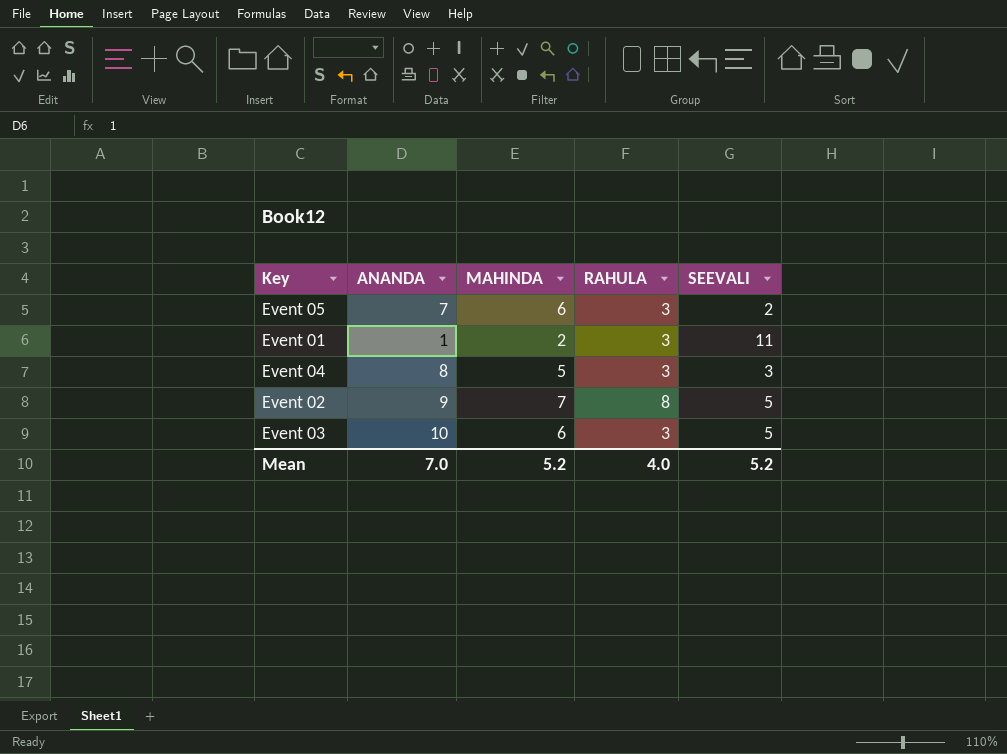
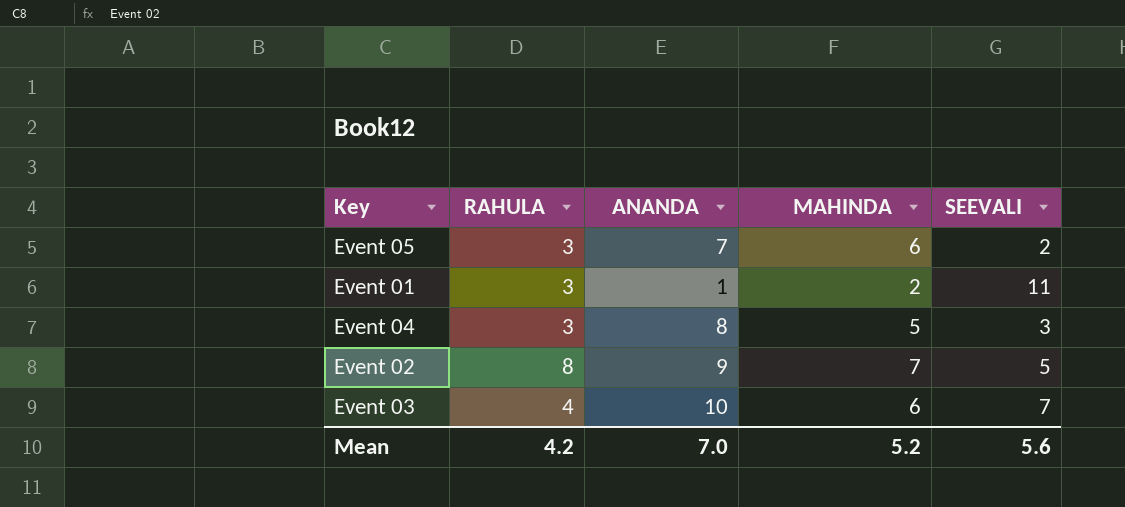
column RAHULA | position: 4 -> 2
Event 03 | RAHULA: 3 -> 4
Event 03 | SEEVALI: 5 -> 7
Mean | RAHULA: 4.0 -> 4.2
Mean | SEEVALI: 5.2 -> 5.6

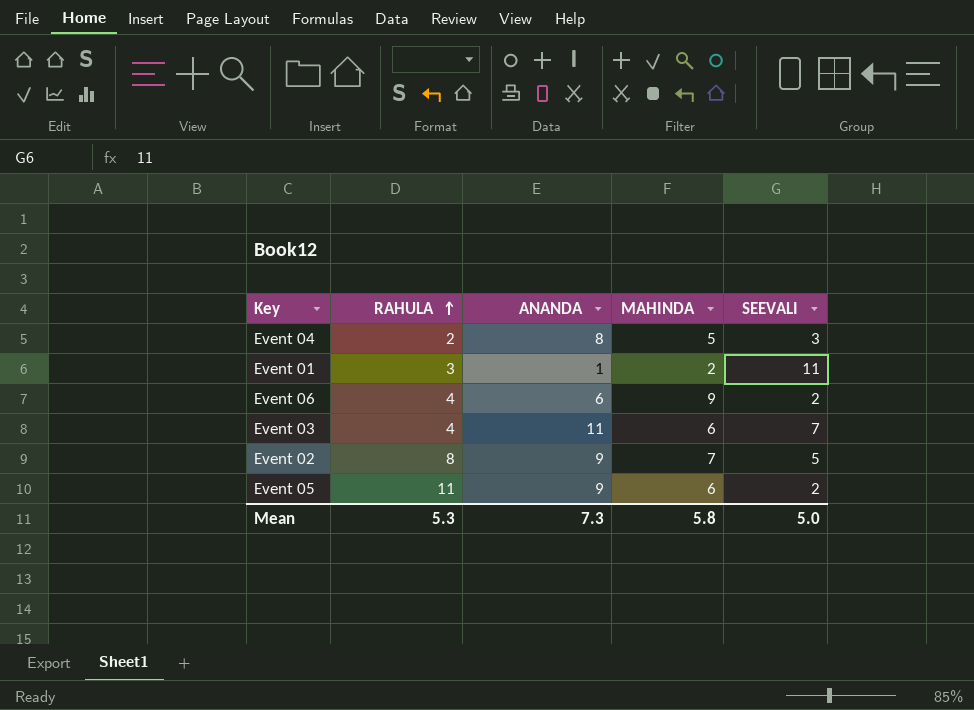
row order: none -> RAHULA ascending
Event 04 | RAHULA: 3 -> 2
row Event 06: none -> 4 | 6 | 9 | 2
Event 03 | ANANDA: 10 -> 11
Event 05 | RAHULA: 3 -> 11
Event 05 | ANANDA: 7 -> 9
Mean | RAHULA: 4.2 -> 5.3
Mean | ANANDA: 7.0 -> 7.3
Mean | MAHINDA: 5.2 -> 5.8
Mean | SEEVALI: 5.6 -> 5.0

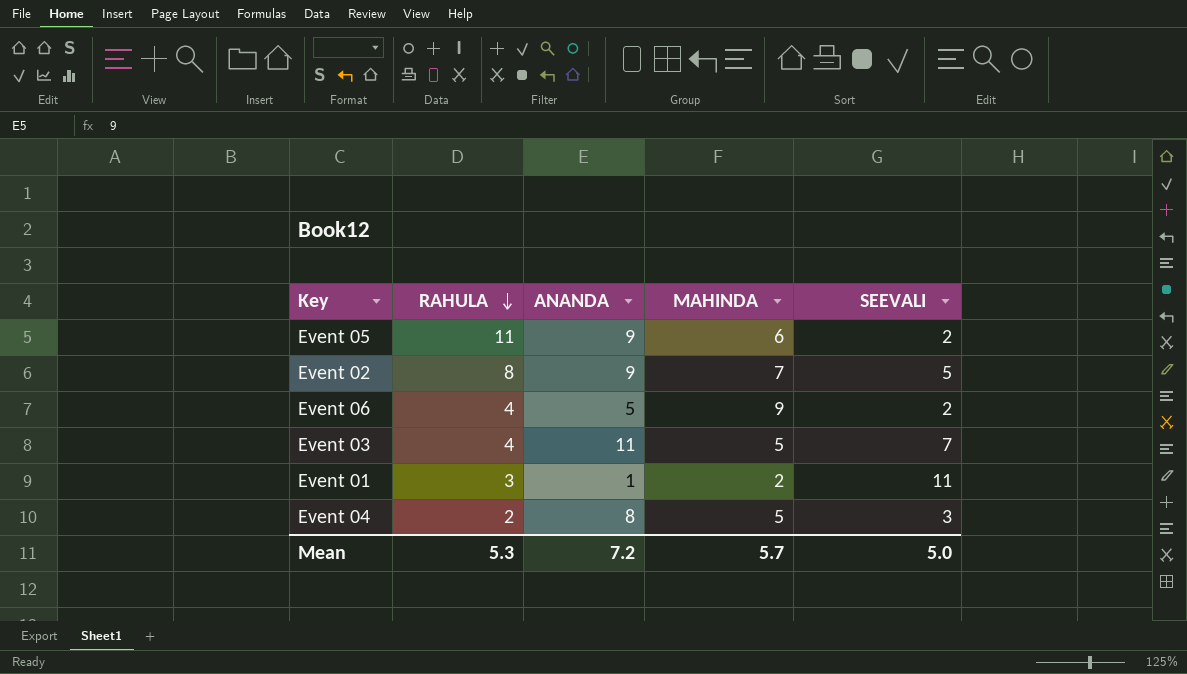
row order: RAHULA ascending -> RAHULA descending
Event 06 | ANANDA: 6 -> 5
Event 03 | MAHINDA: 6 -> 5
Mean | ANANDA: 7.3 -> 7.2
Mean | MAHINDA: 5.8 -> 5.7

